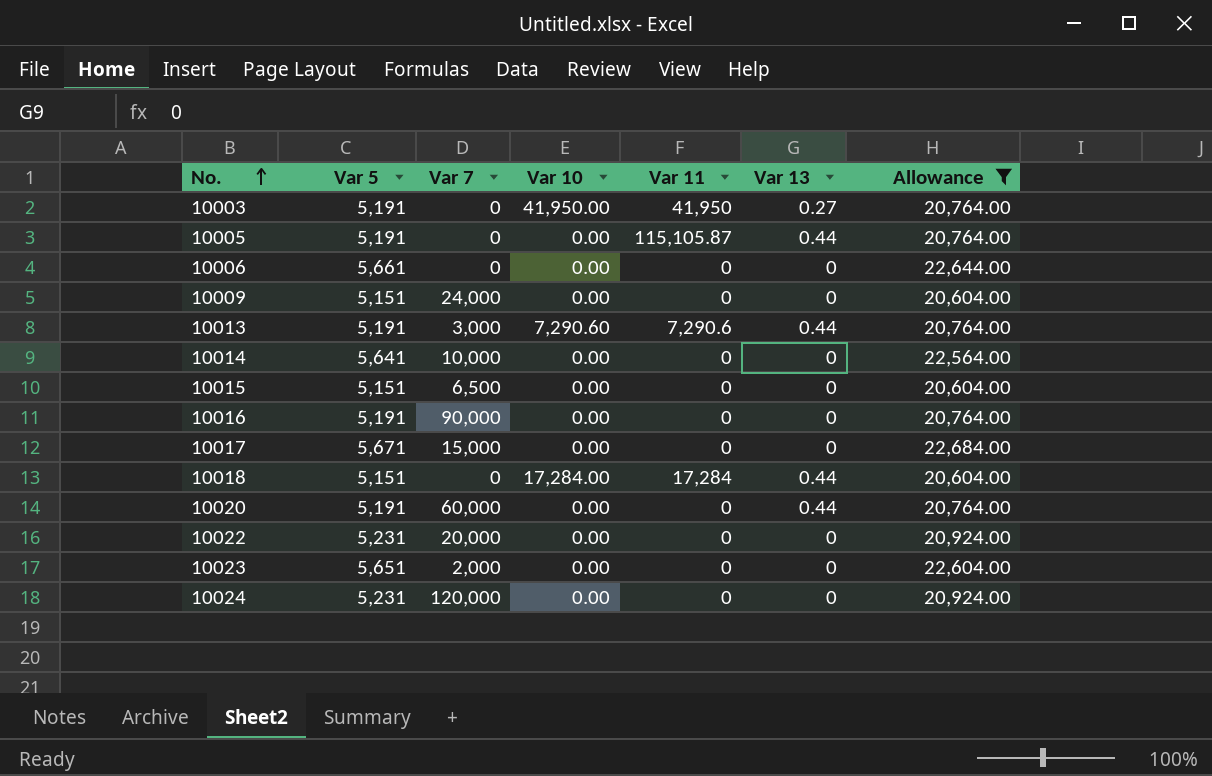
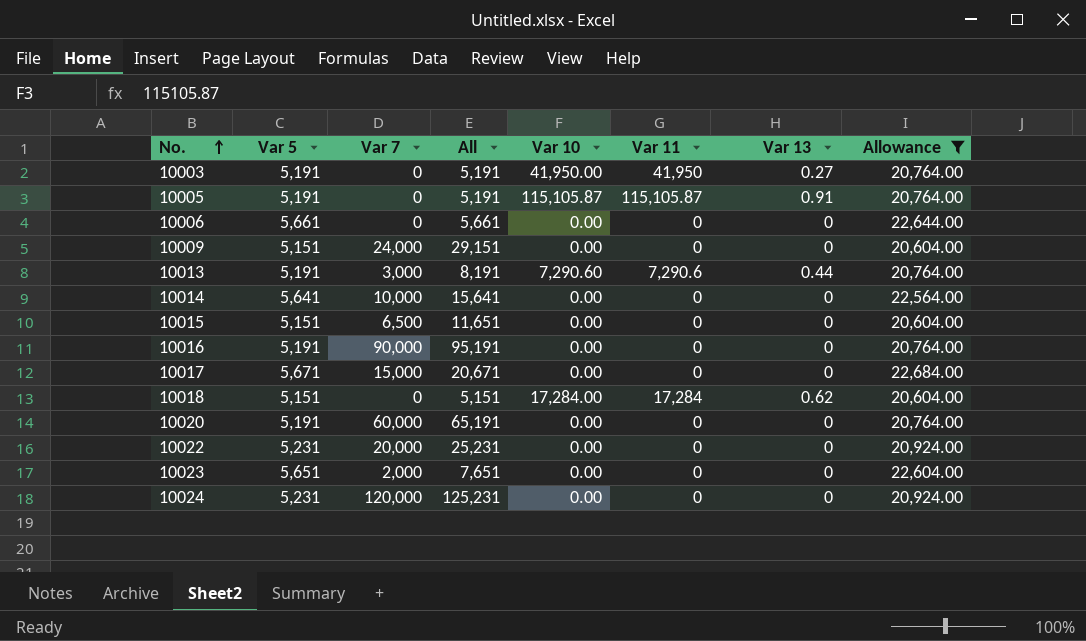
column All | formula: none -> [Var 5] + [Var 7]
10005 | Var 10: 0.00 -> 115,105.87
10005 | Var 13: 0.44 -> 0.91
10018 | Var 13: 0.44 -> 0.62
10020 | Var 13: 0.44 -> 0

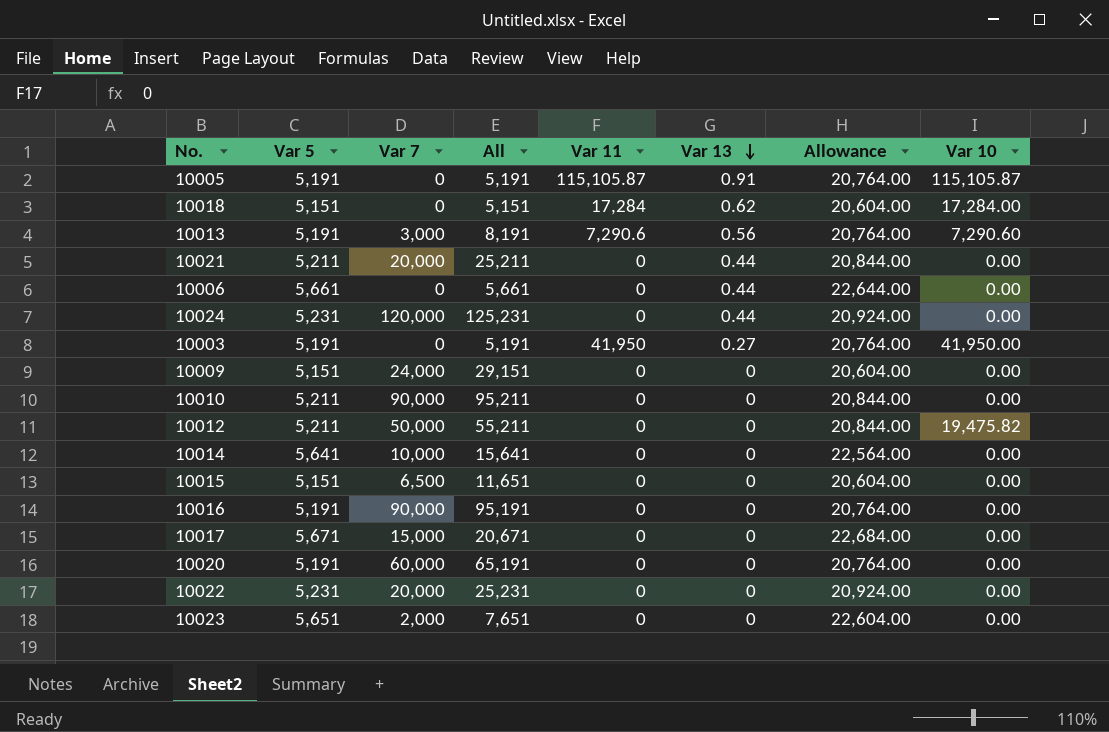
filter: Allowance != 20,844.00 -> none
row order: No. ascending -> Var 13 descending
column Var 10 | position: 5 -> 8
10013 | Var 13: 0.44 -> 0.56
10006 | Var 13: 0 -> 0.44
10024 | Var 13: 0 -> 0.44

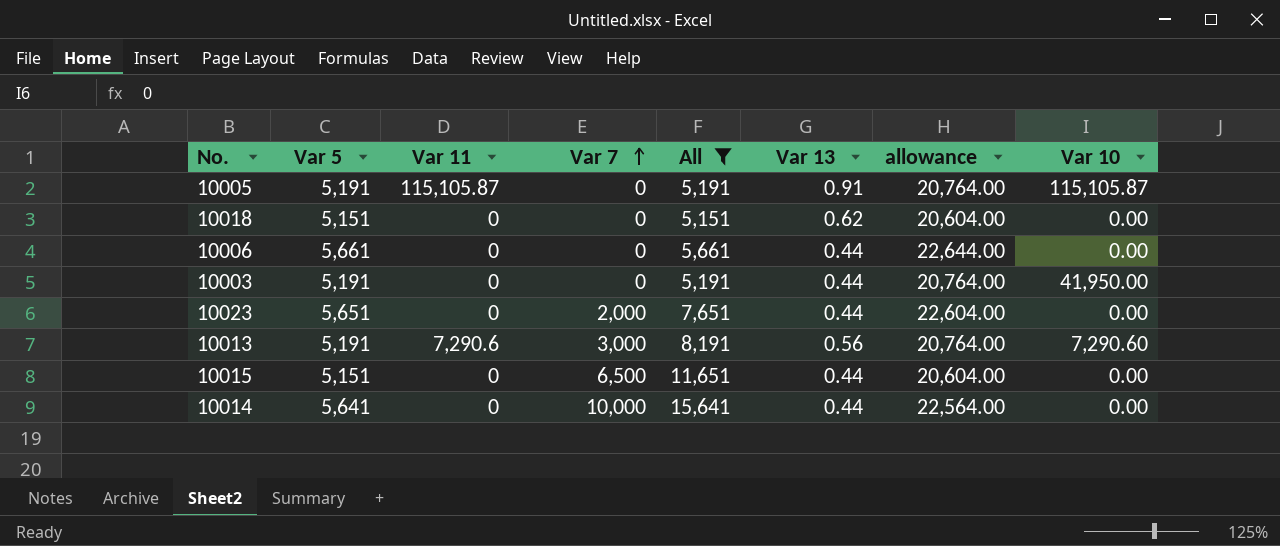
filter: none -> All <= 15,641
row order: Var 13 descending -> Var 7 ascending
column Var 11 | position: 5 -> 3
column name: Allowance -> allowance
10018 | Var 11: 17,284 -> 0
10018 | Var 10: 17,284.00 -> 0.00
10003 | Var 11: 41,950 -> 0
10003 | Var 13: 0.27 -> 0.44
10023 | Var 13: 0 -> 0.44
10015 | Var 13: 0 -> 0.44
10014 | Var 13: 0 -> 0.44

